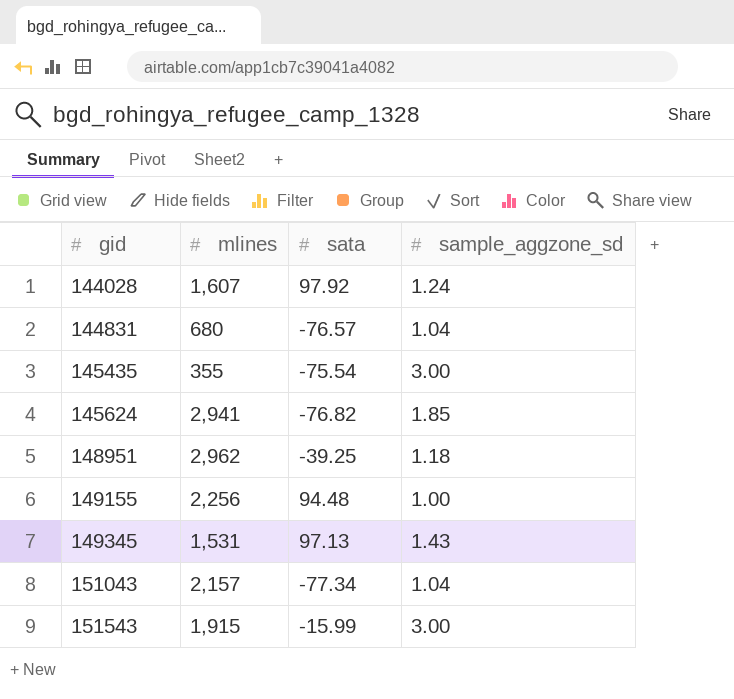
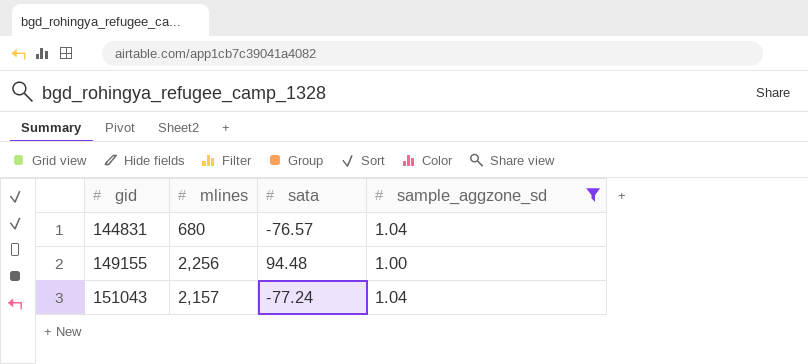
filter: none -> sample_aggzone_sd <= 1.04
151043 | sata: -77.34 -> -77.24

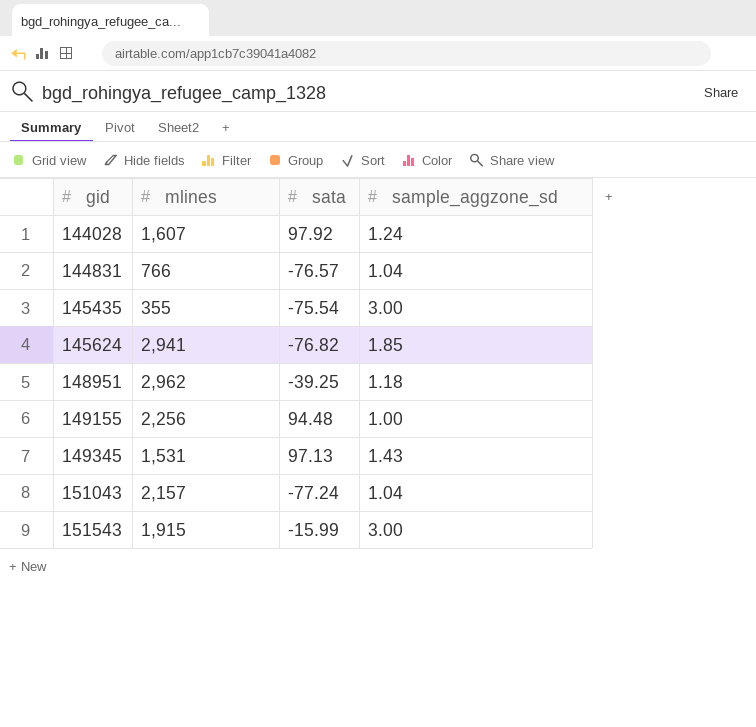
filter: sample_aggzone_sd <= 1.04 -> none
144831 | mlines: 680 -> 766

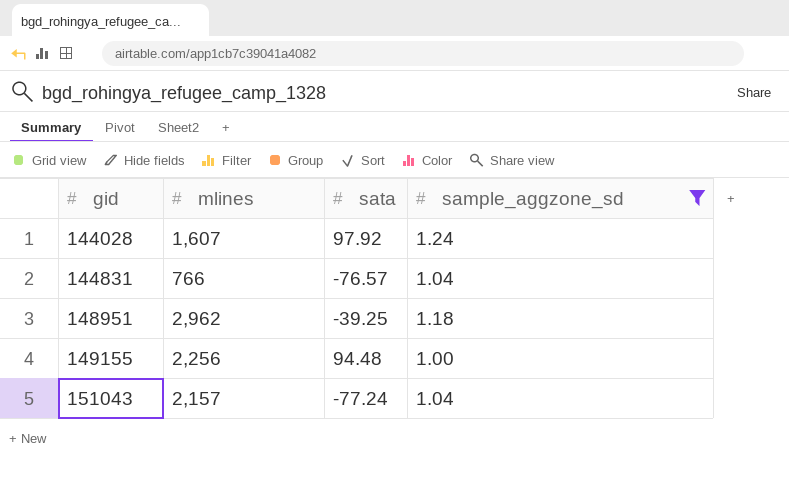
filter: none -> sample_aggzone_sd <= 1.24

